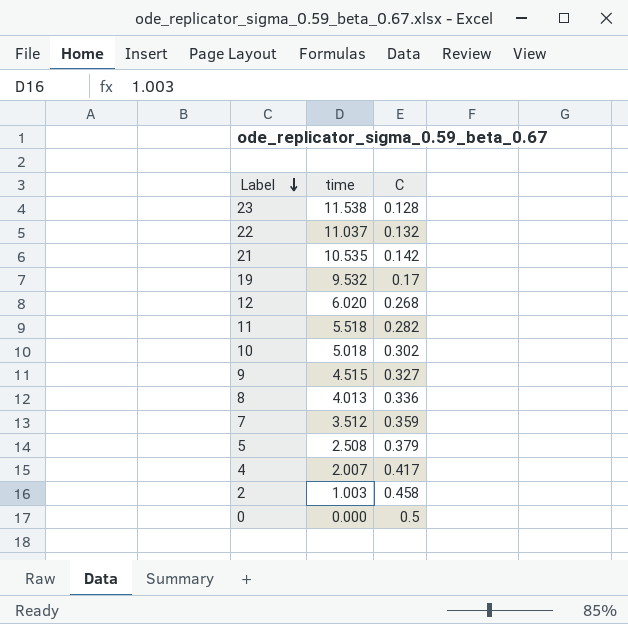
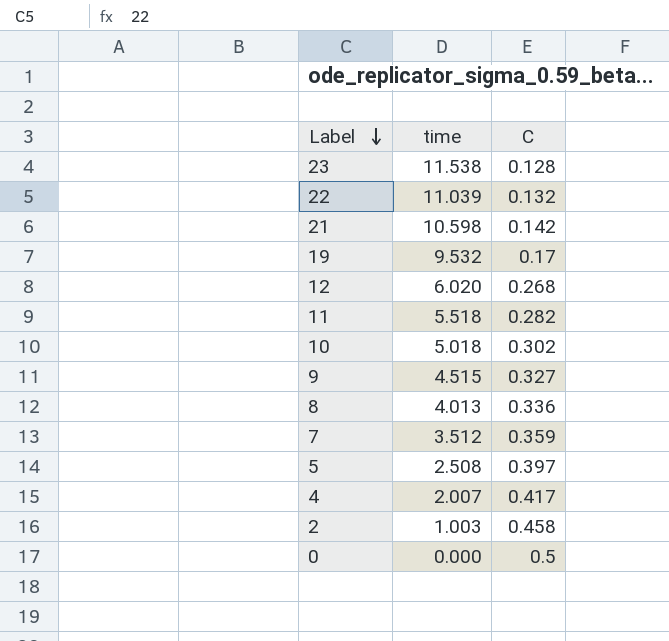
22 | time: 11.037 -> 11.039
21 | time: 10.535 -> 10.598
5 | C: 0.379 -> 0.397

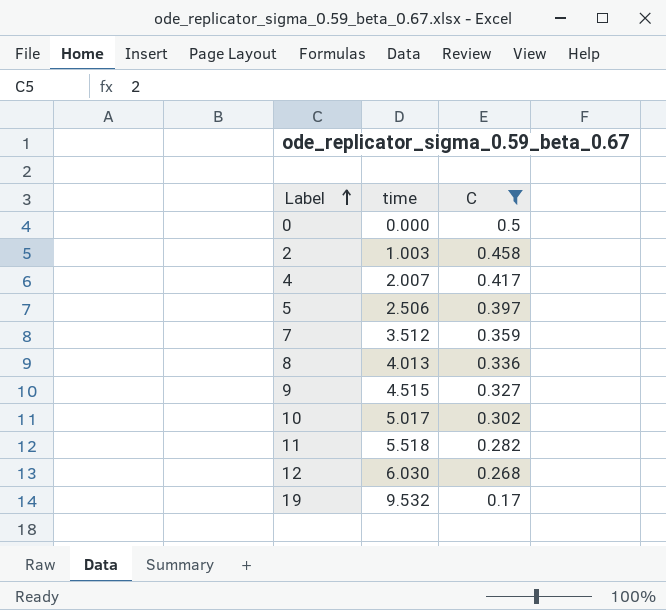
filter: none -> C >= 0.17
row order: Label descending -> Label ascending
5 | time: 2.508 -> 2.506
10 | time: 5.018 -> 5.017
12 | time: 6.020 -> 6.030

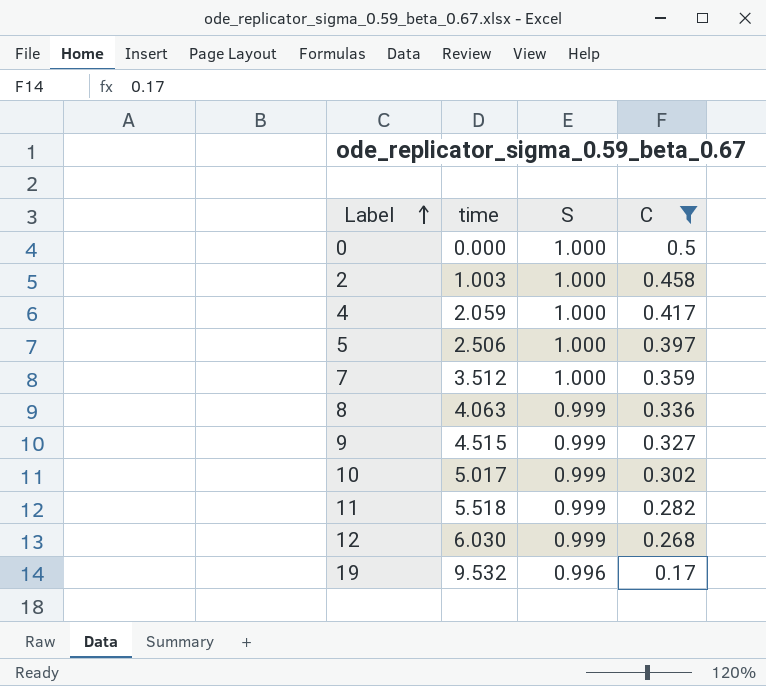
column S | position: none -> 3
4 | time: 2.007 -> 2.059
8 | time: 4.013 -> 4.063

